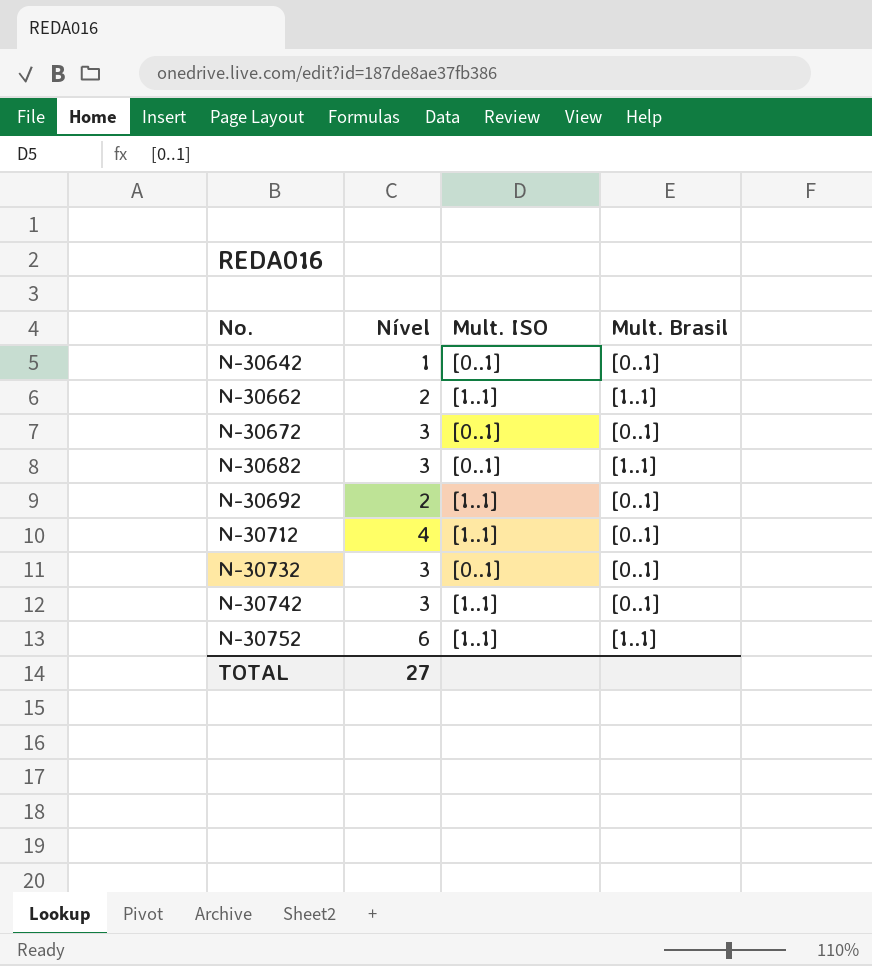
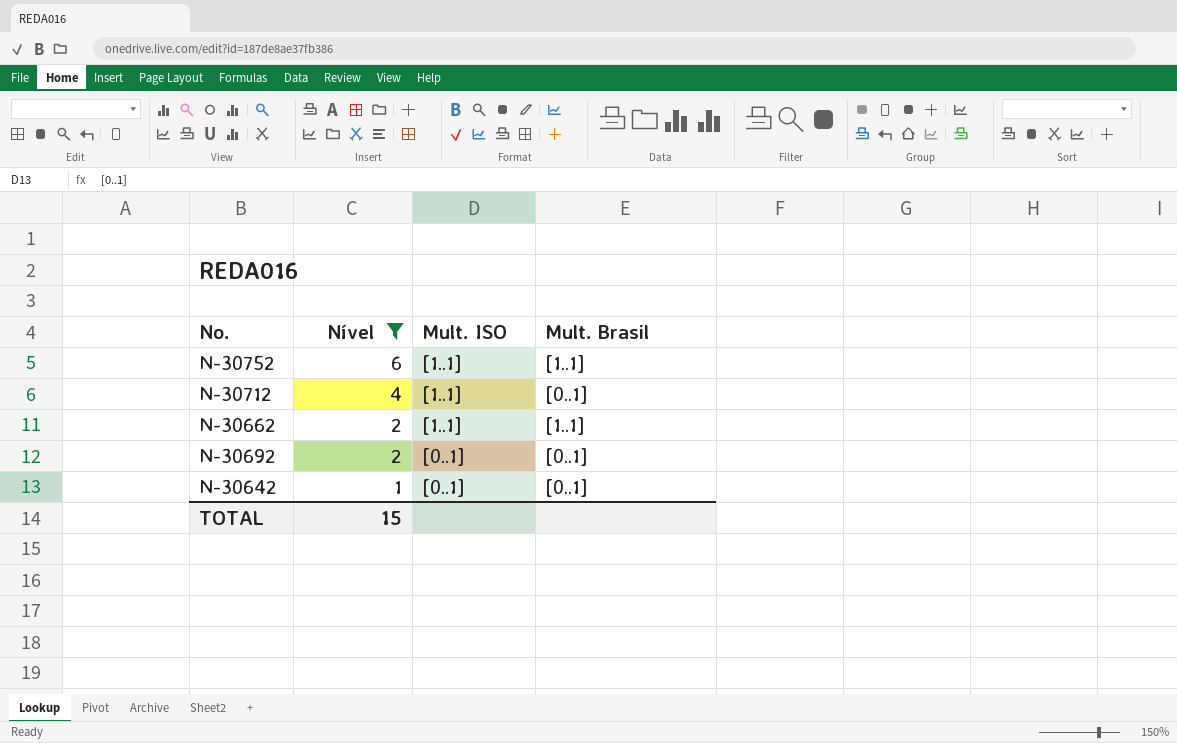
filter: none -> Nível != 3
row order: No. ascending -> Nível descending
N-30692 | Mult. ISO: [1..1] -> [0..1]
TOTAL | Nível: 27 -> 15

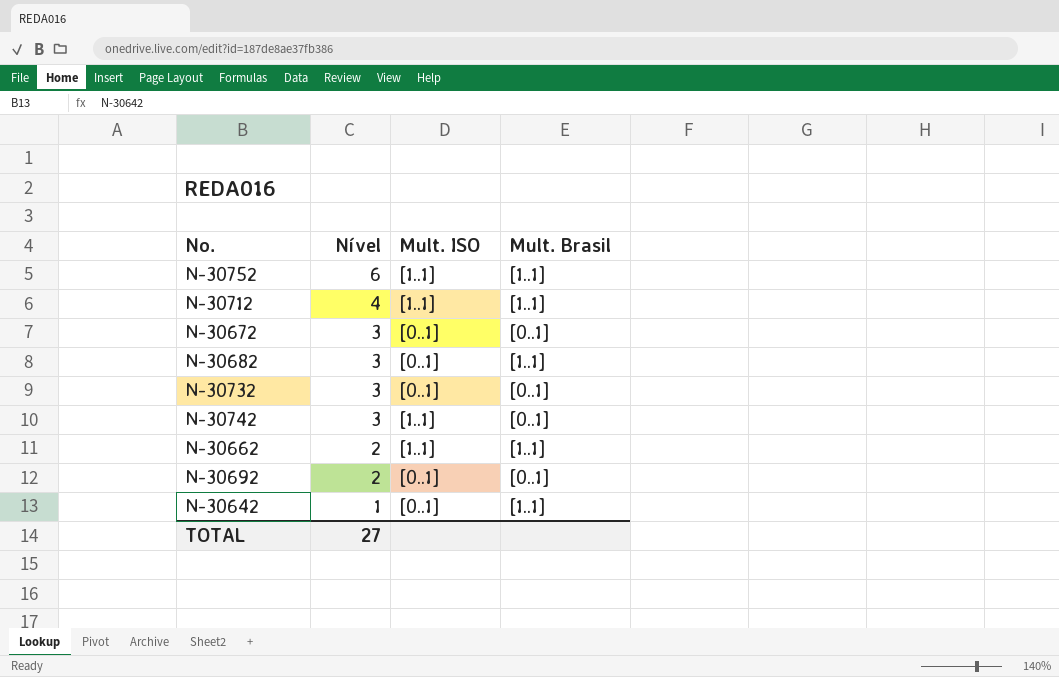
filter: Nível != 3 -> none
N-30712 | Mult. Brasil: [0..1] -> [1..1]
N-30642 | Mult. Brasil: [0..1] -> [1..1]
TOTAL | Nível: 15 -> 27

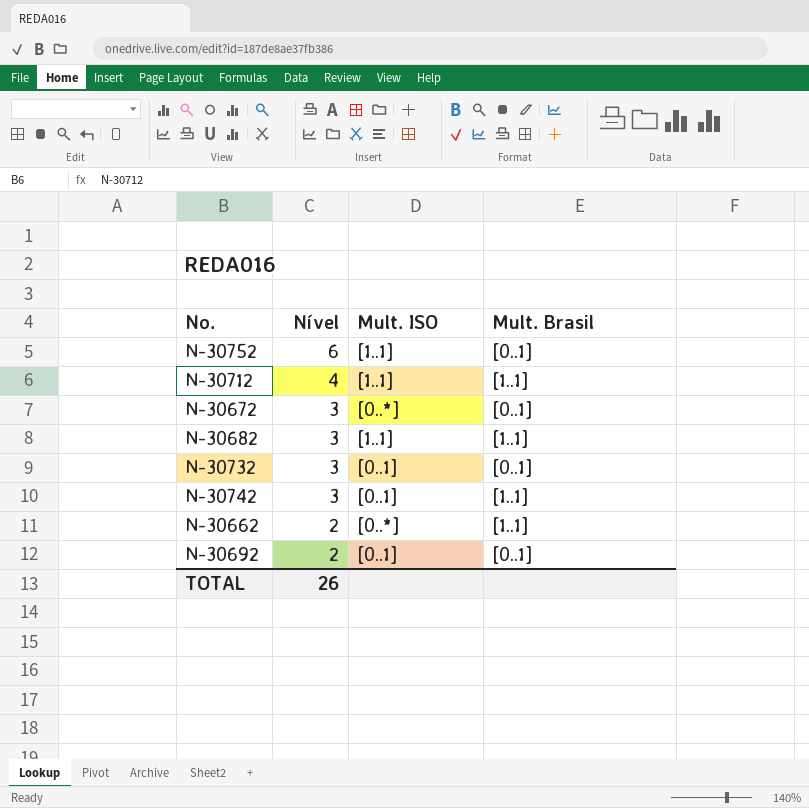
row N-30642: 1 | [0..1] | [1..1] -> none
N-30752 | Mult. Brasil: [1..1] -> [0..1]
N-30672 | Mult. ISO: [0..1] -> [0..*]
N-30682 | Mult. ISO: [0..1] -> [1..1]
N-30742 | Mult. ISO: [1..1] -> [0..1]
N-30742 | Mult. Brasil: [0..1] -> [1..1]
N-30662 | Mult. ISO: [1..1] -> [0..*]
TOTAL | Nível: 27 -> 26

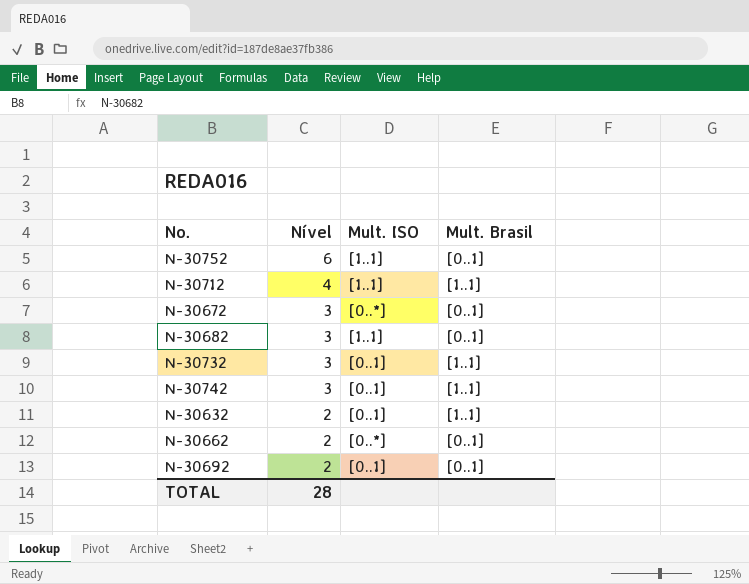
N-30682 | Mult. Brasil: [1..1] -> [0..1]
N-30732 | Mult. Brasil: [0..1] -> [1..1]
row N-30632: none -> 2 | [0..1] | [1..1]
N-30662 | Mult. Brasil: [1..1] -> [0..1]
TOTAL | Nível: 26 -> 28

